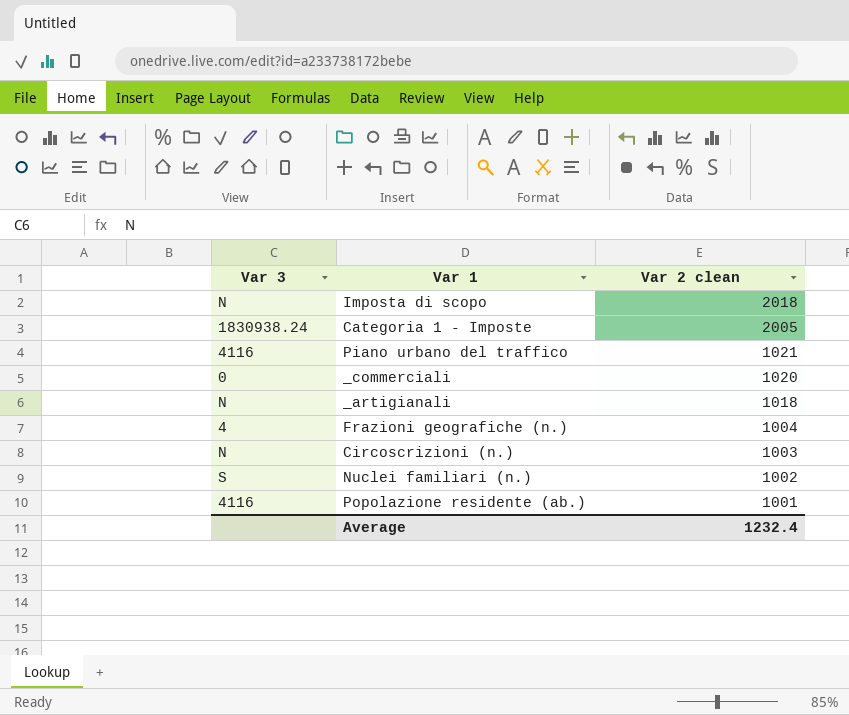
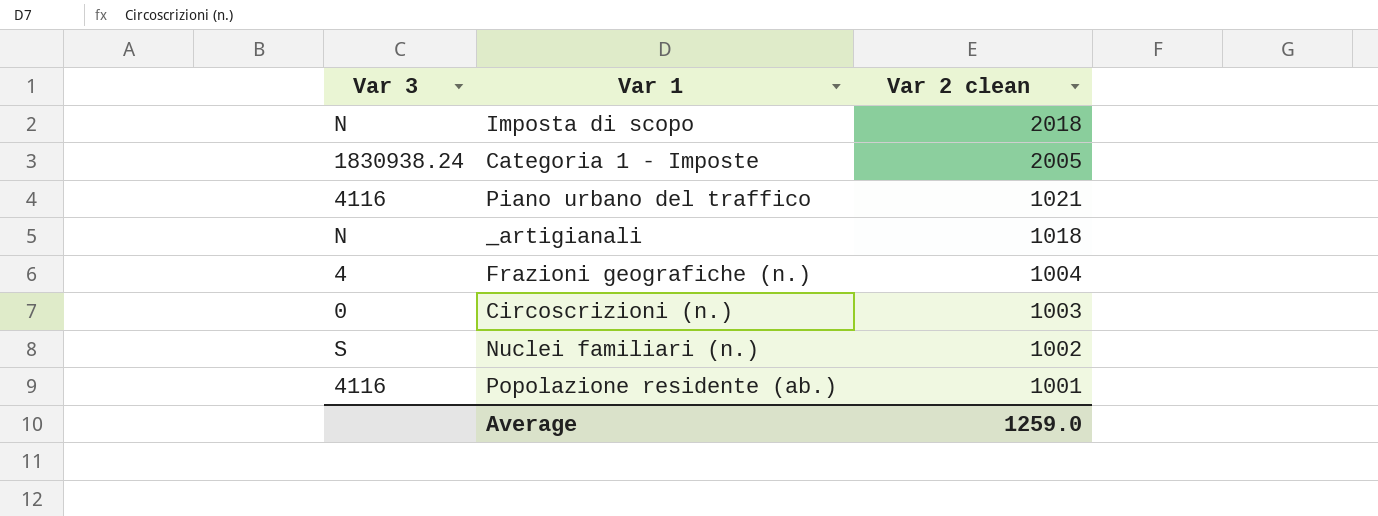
row _commerciali: 0 | 1020 -> none
Circoscrizioni (n.) | Var 3: N -> 0
Average | Var 2 clean: 1232.4 -> 1259.0

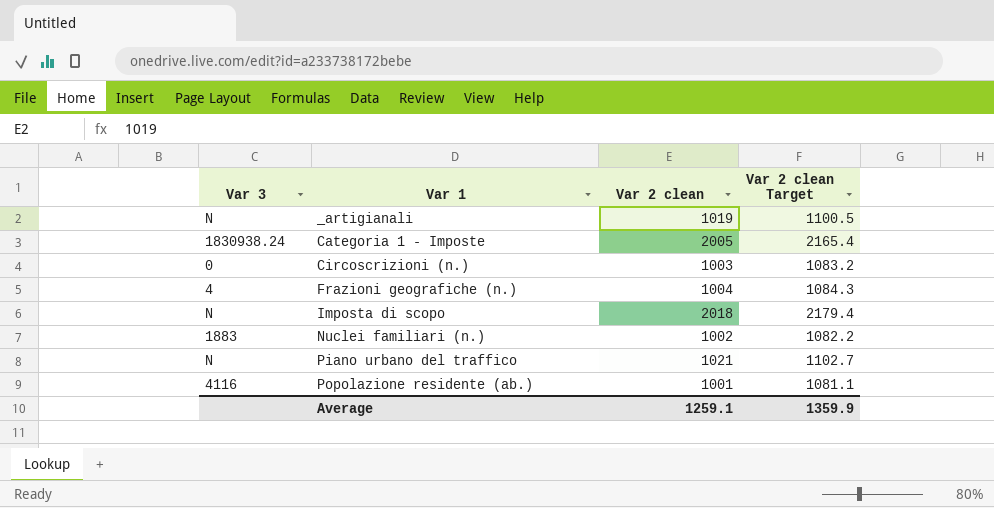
row order: Var 2 clean descending -> Var 1 ascending
column Var 2 clean Target | formula: none -> [Var 2 clean] * 1.08
_artigianali | Var 2 clean: 1018 -> 1019
Nuclei familiari (n.) | Var 3: S -> 1883
Piano urbano del traffico | Var 3: 4116 -> N
Average | Var 2 clean: 1259.0 -> 1259.1

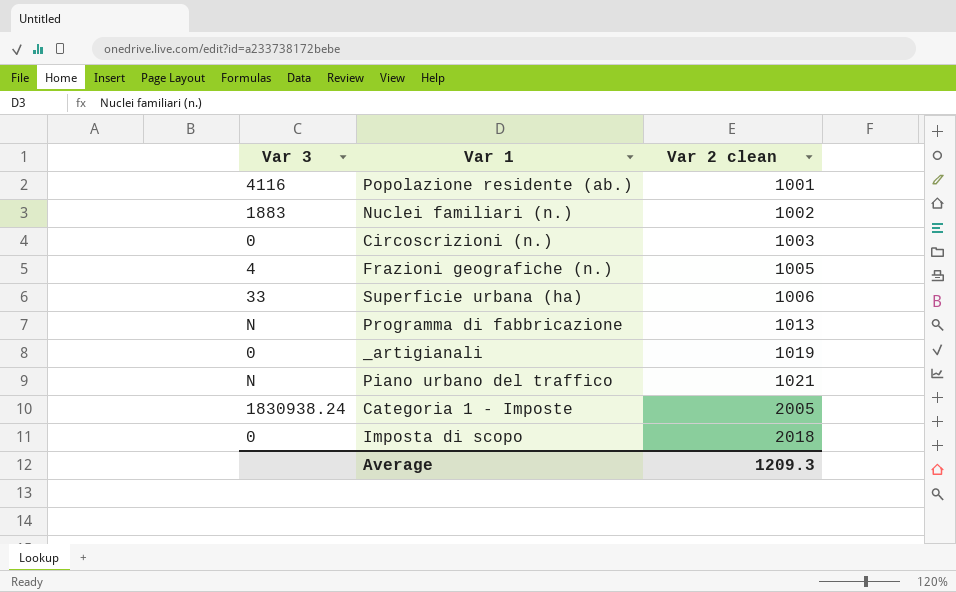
row order: Var 1 ascending -> Var 2 clean ascending
column Var 2 clean Target | formula: [Var 2 clean] * 1.08 -> none
Frazioni geografiche (n.) | Var 2 clean: 1004 -> 1005
row Superficie urbana (ha): none -> 33 | 1006
row Programma di fabbricazione: none -> N | 1013
_artigianali | Var 3: N -> 0
Imposta di scopo | Var 3: N -> 0
Average | Var 2 clean: 1259.1 -> 1209.3

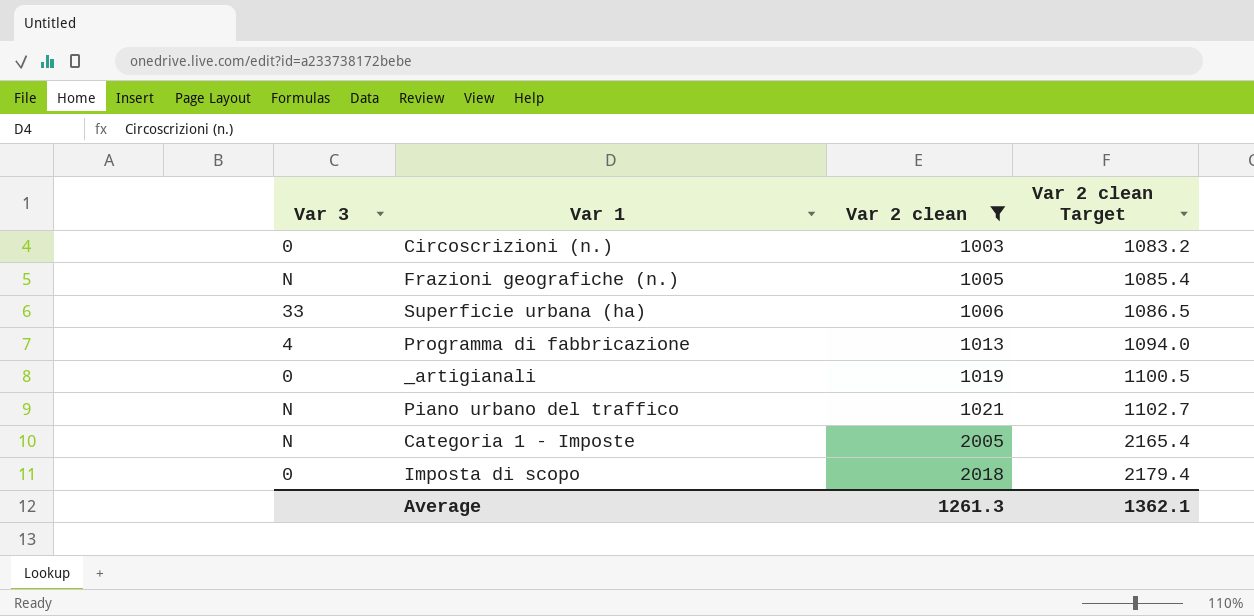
filter: none -> Var 2 clean >= 1003
column Var 2 clean Target | formula: none -> [Var 2 clean] * 1.08
Frazioni geografiche (n.) | Var 3: 4 -> N
Programma di fabbricazione | Var 3: N -> 4
Categoria 1 - Imposte | Var 3: 1830938.24 -> N
Average | Var 2 clean: 1209.3 -> 1261.3

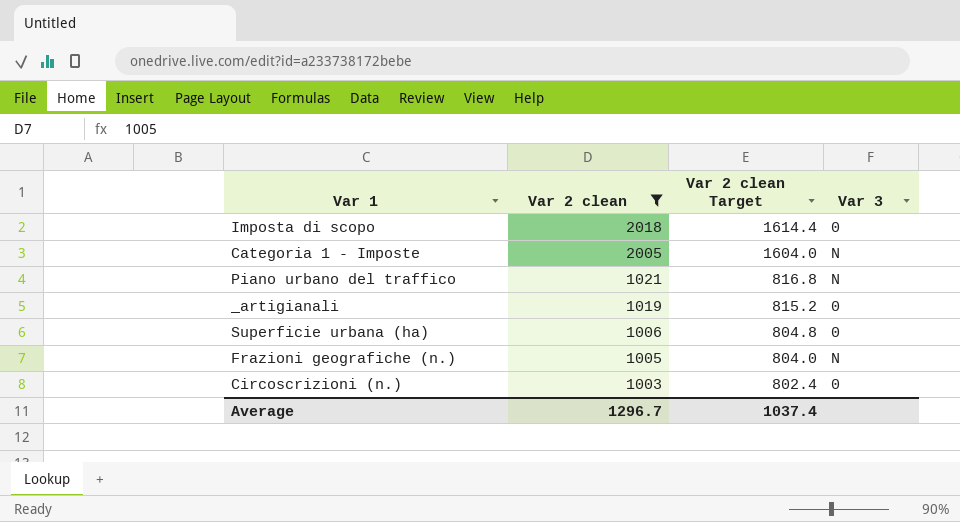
row order: Var 2 clean ascending -> Var 2 clean descending
column Var 2 clean Target | formula: [Var 2 clean] * 1.08 -> [Var 2 clean] * 0.8
column Var 3 | position: 1 -> 4
row Programma di fabbricazione: 4 | 1013 | 1094.0 -> none
Superficie urbana (ha) | Var 3: 33 -> 0
Average | Var 2 clean: 1261.3 -> 1296.7
Average | Var 2 clean Target: 1362.1 -> 1037.4

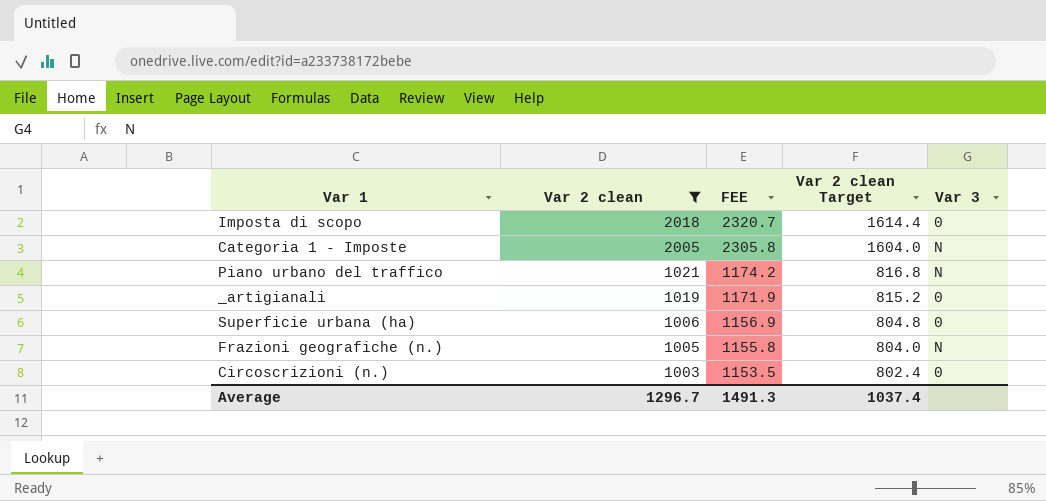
column FEE | formula: none -> [Var 2 clean] * 1.15

